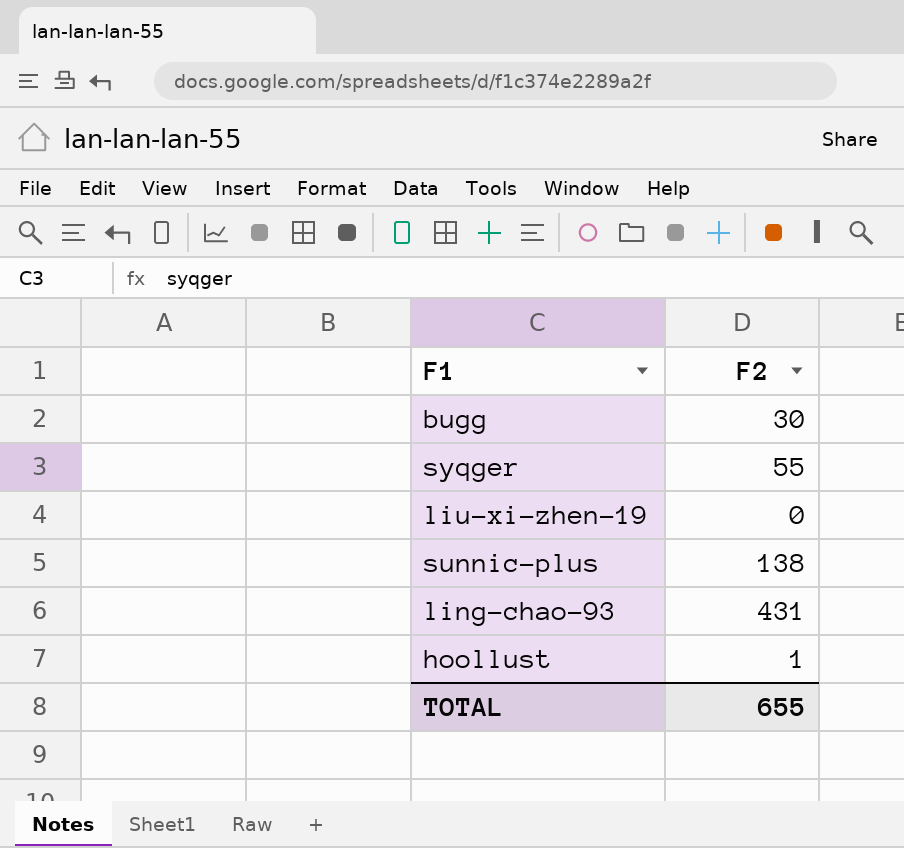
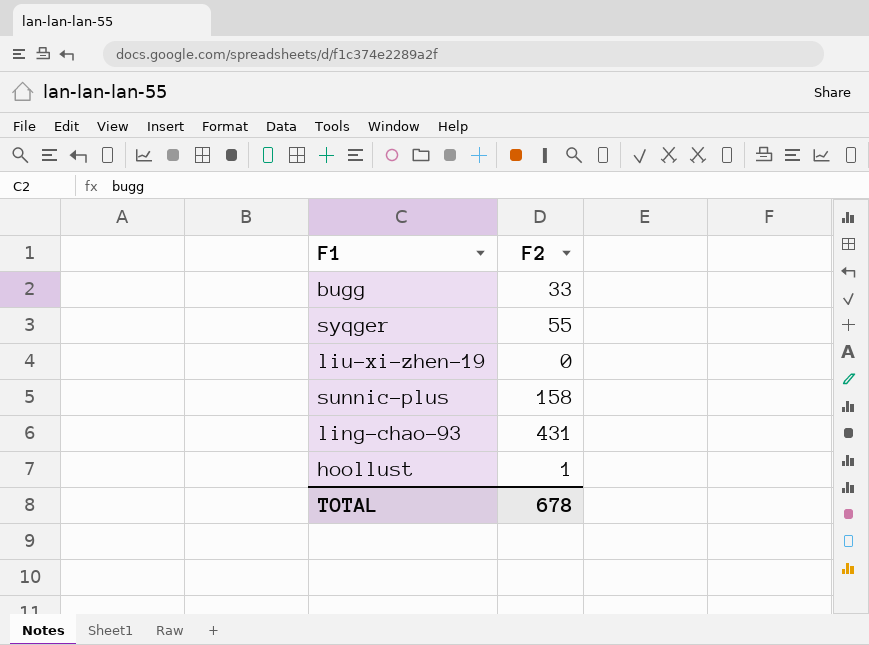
bugg | F2: 30 -> 33
sunnic-plus | F2: 138 -> 158
TOTAL | F2: 655 -> 678

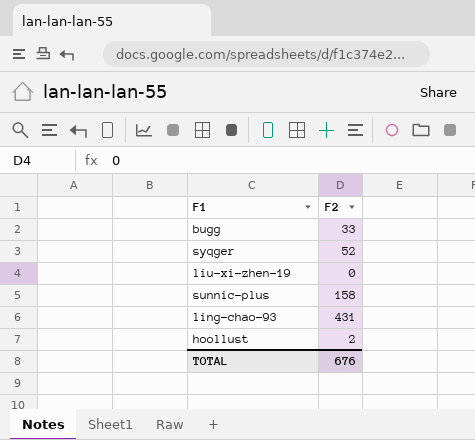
syqger | F2: 55 -> 52
hoollust | F2: 1 -> 2
TOTAL | F2: 678 -> 676

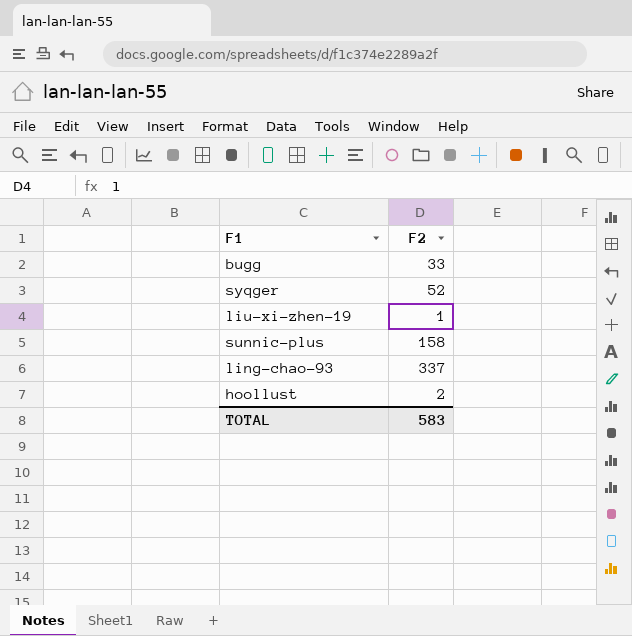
liu-xi-zhen-19 | F2: 0 -> 1
ling-chao-93 | F2: 431 -> 337
TOTAL | F2: 676 -> 583

